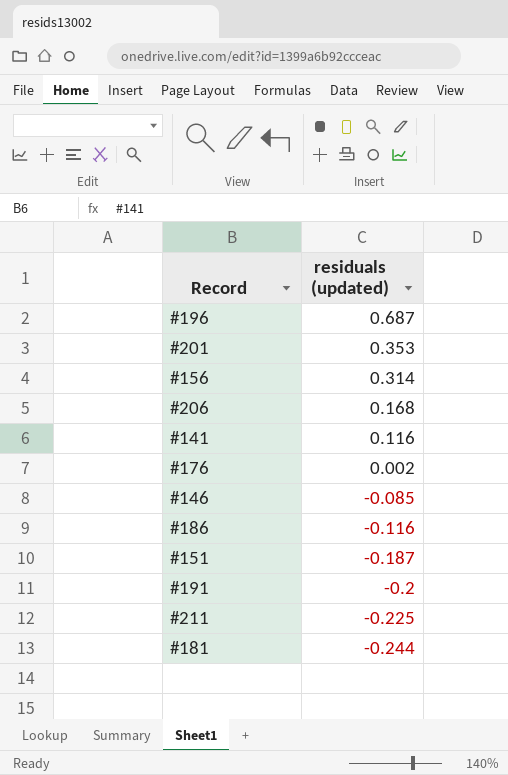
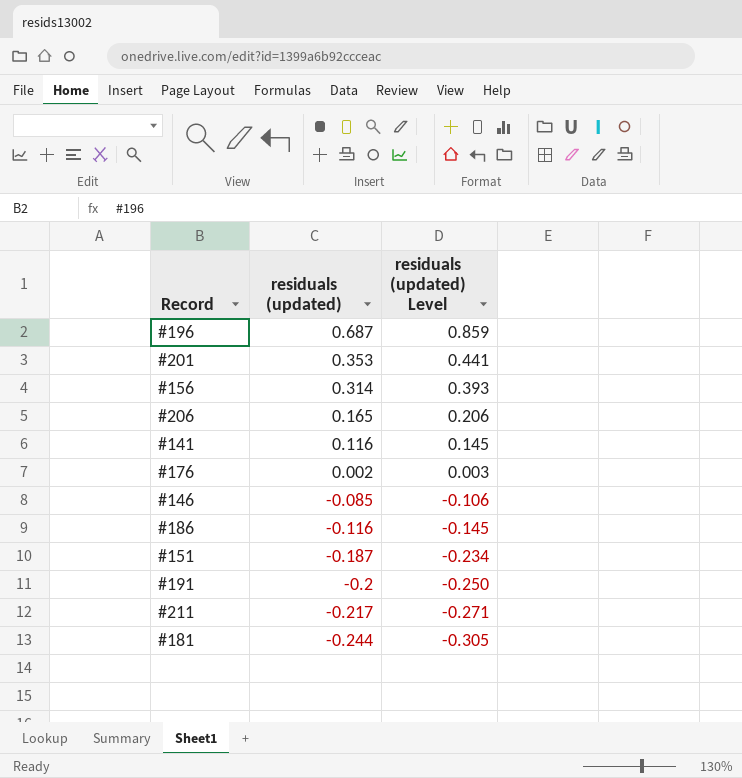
column residuals (updated) Level | formula: none -> [residuals (updated)] * 1.25
#206 | residuals (updated): 0.168 -> 0.165
#211 | residuals (updated): -0.225 -> -0.217

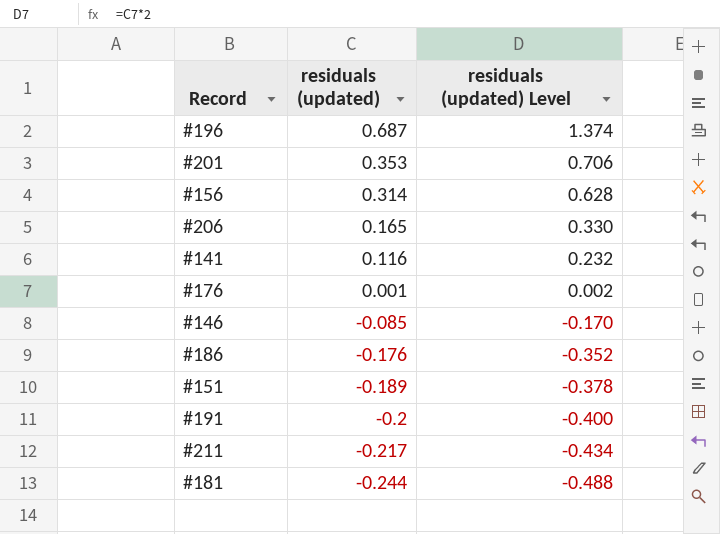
column residuals (updated) Level | formula: [residuals (updated)] * 1.25 -> [residuals (updated)] * 2
#176 | residuals (updated): 0.002 -> 0.001
#186 | residuals (updated): -0.116 -> -0.176
#151 | residuals (updated): -0.187 -> -0.189

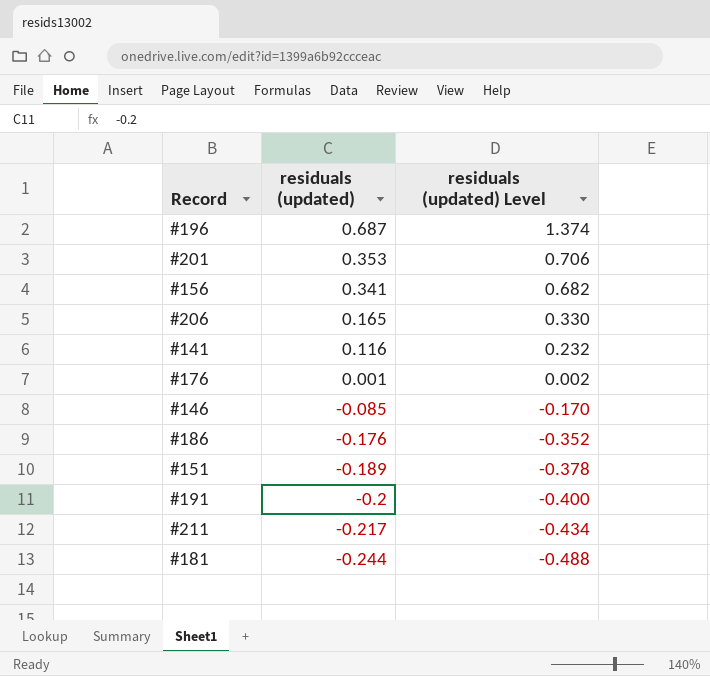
#156 | residuals (updated): 0.314 -> 0.341
#156 | residuals (updated) Level: 0.628 -> 0.682

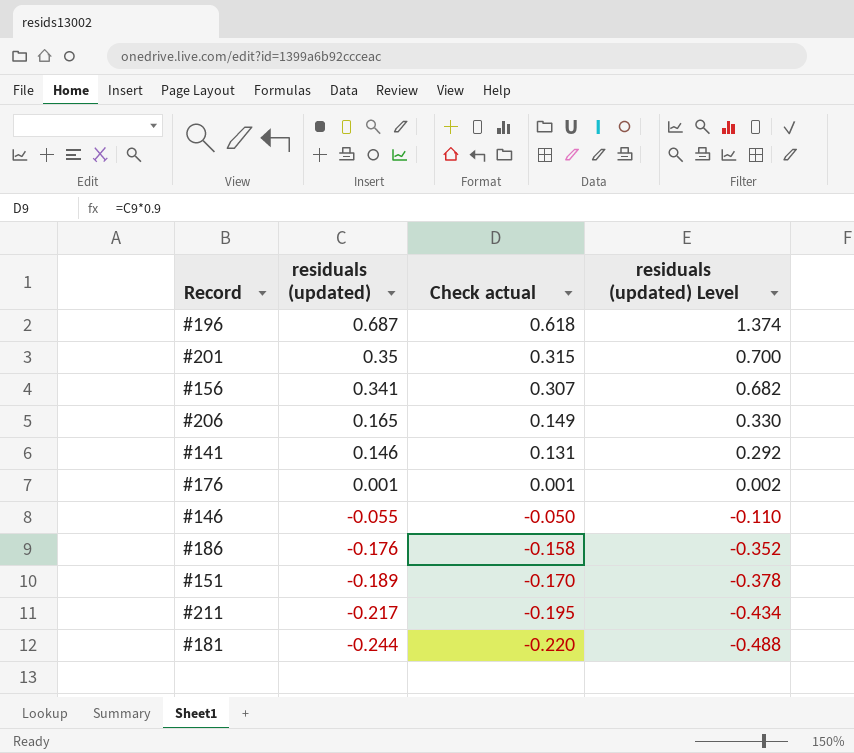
column Check actual | formula: none -> [residuals (updated)] * 0.9
row #191: -0.2 | -0.400 -> none
#201 | residuals (updated): 0.353 -> 0.35
#201 | residuals (updated) Level: 0.706 -> 0.700
#141 | residuals (updated): 0.116 -> 0.146
#141 | residuals (updated) Level: 0.232 -> 0.292
#146 | residuals (updated): -0.085 -> -0.055
#146 | residuals (updated) Level: -0.170 -> -0.110

